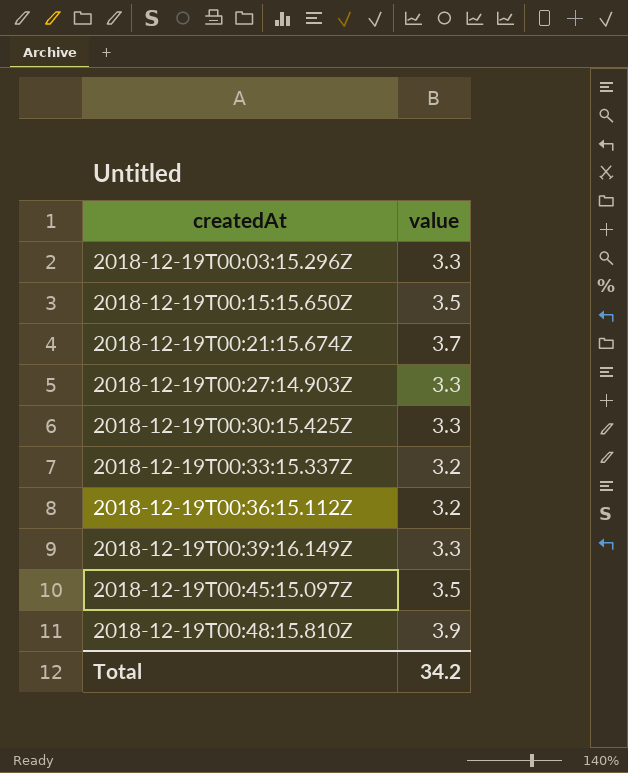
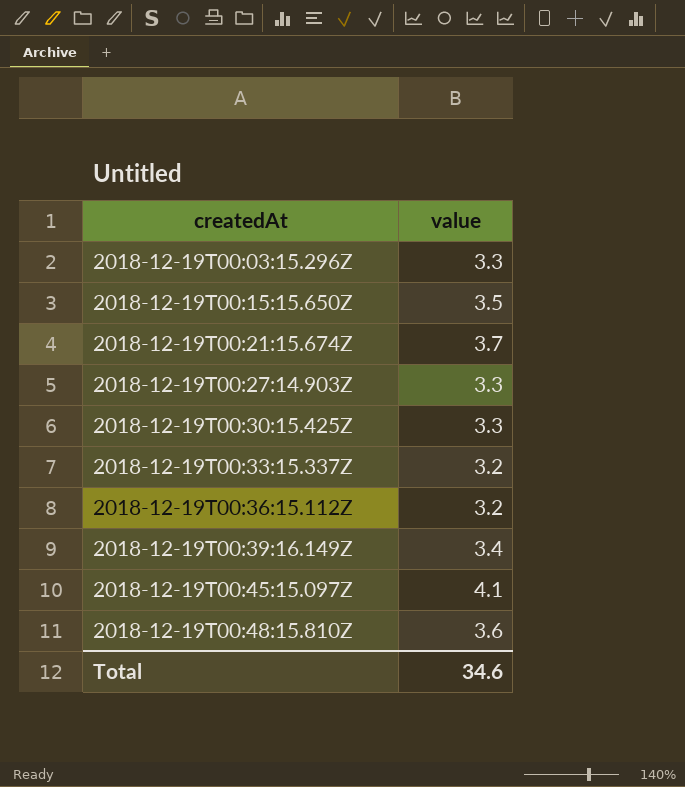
2018-12-19T00:39:16.149Z | value: 3.3 -> 3.4
2018-12-19T00:45:15.097Z | value: 3.5 -> 4.1
2018-12-19T00:48:15.810Z | value: 3.9 -> 3.6
Total | value: 34.2 -> 34.6

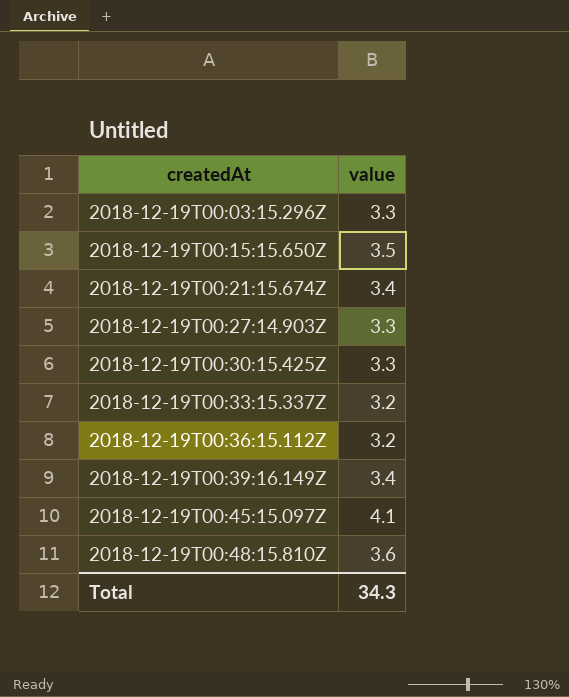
2018-12-19T00:21:15.674Z | value: 3.7 -> 3.4
Total | value: 34.6 -> 34.3

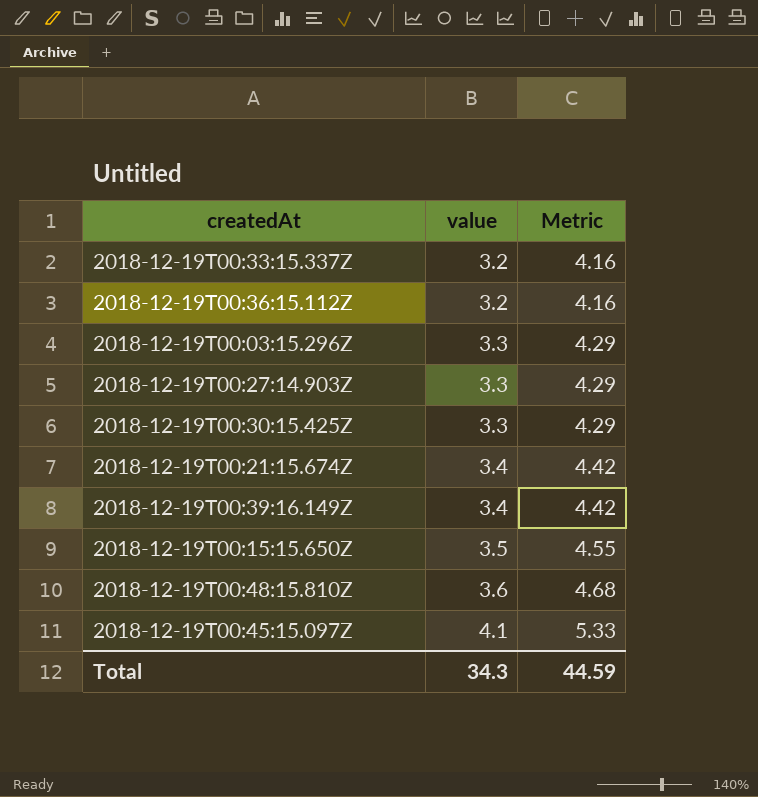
row order: createdAt ascending -> value ascending
column Metric | formula: none -> [value] * 1.3

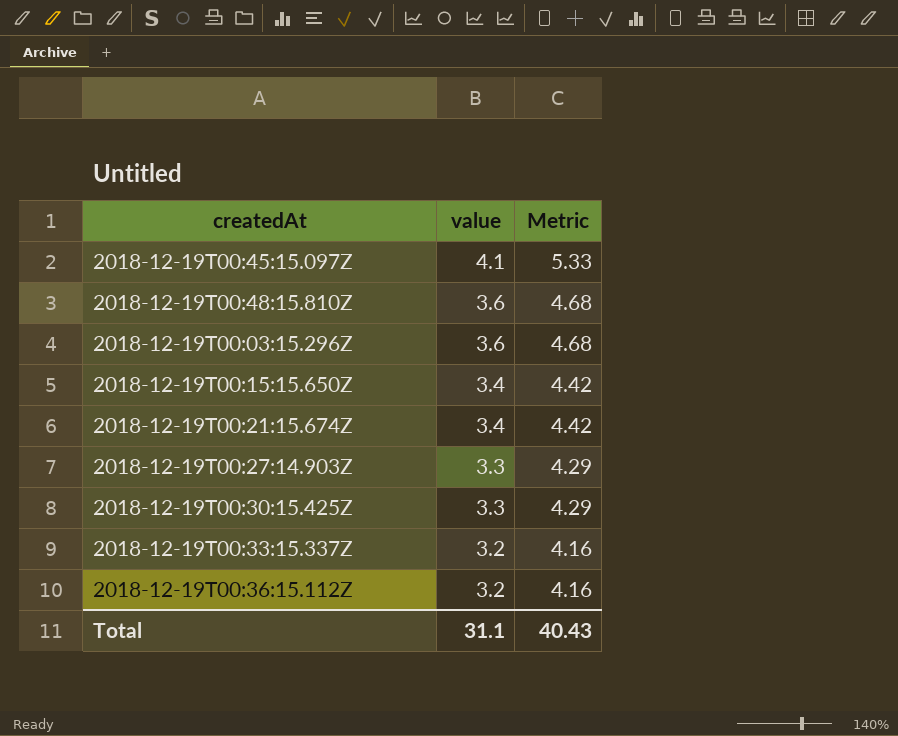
row order: value ascending -> value descending
row 2018-12-19T00:39:16.149Z: 3.4 | 4.42 -> none
2018-12-19T00:03:15.296Z | value: 3.3 -> 3.6
2018-12-19T00:03:15.296Z | Metric: 4.29 -> 4.68
2018-12-19T00:15:15.650Z | value: 3.5 -> 3.4
2018-12-19T00:15:15.650Z | Metric: 4.55 -> 4.42
Total | value: 34.3 -> 31.1
Total | Metric: 44.59 -> 40.43

